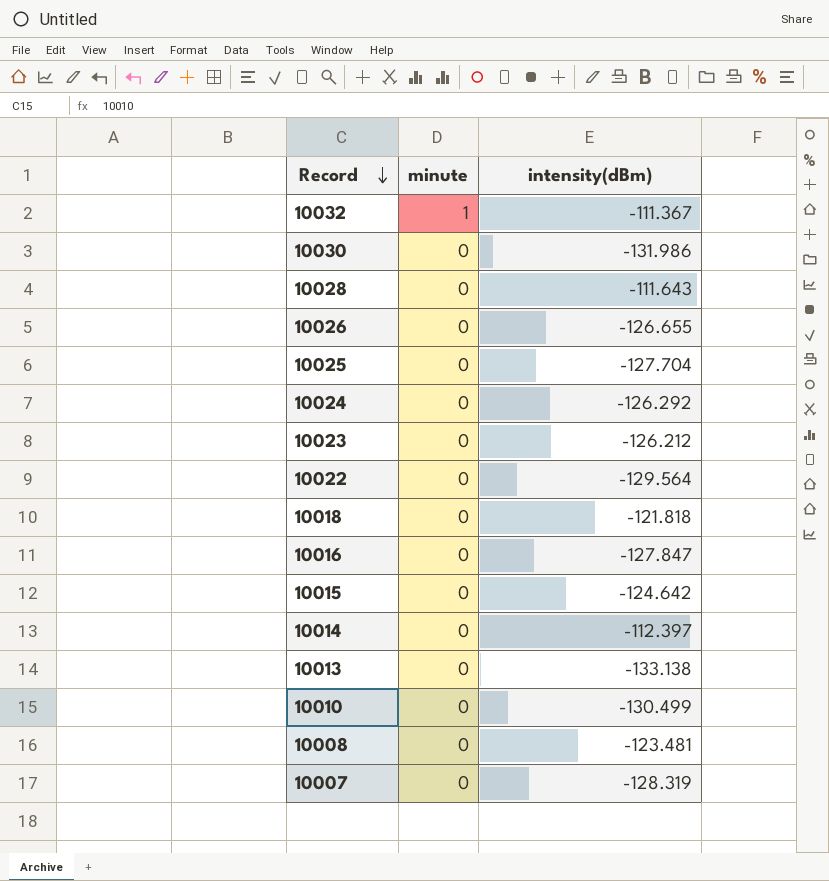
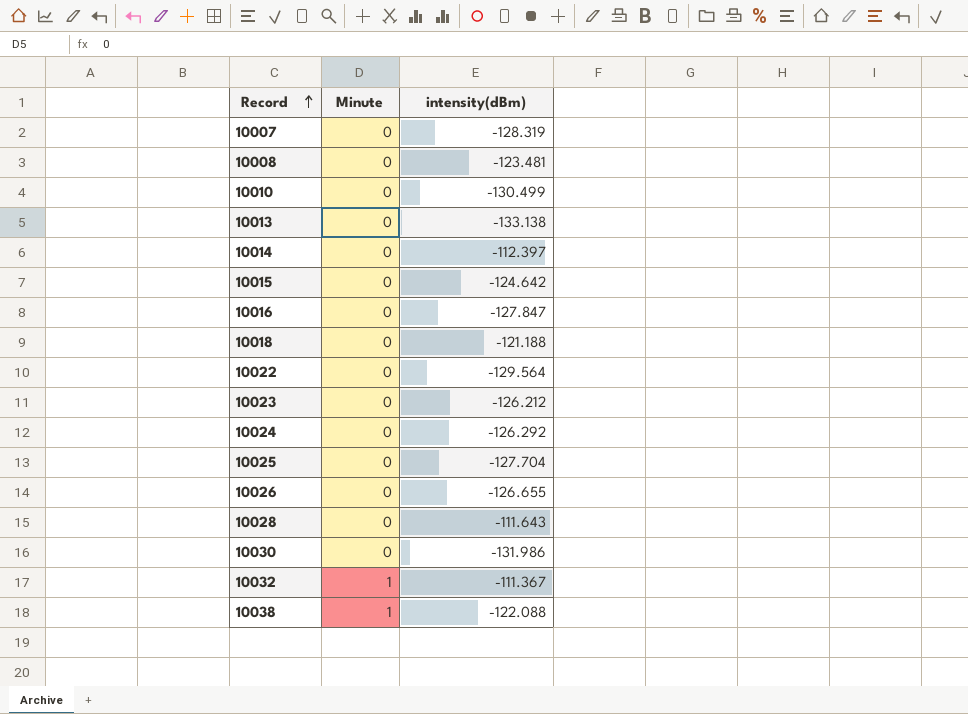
row order: Record descending -> Record ascending
column name: minute -> Minute
10018 | intensity(dBm): -121.818 -> -121.188
row 10038: none -> 1 | -122.088

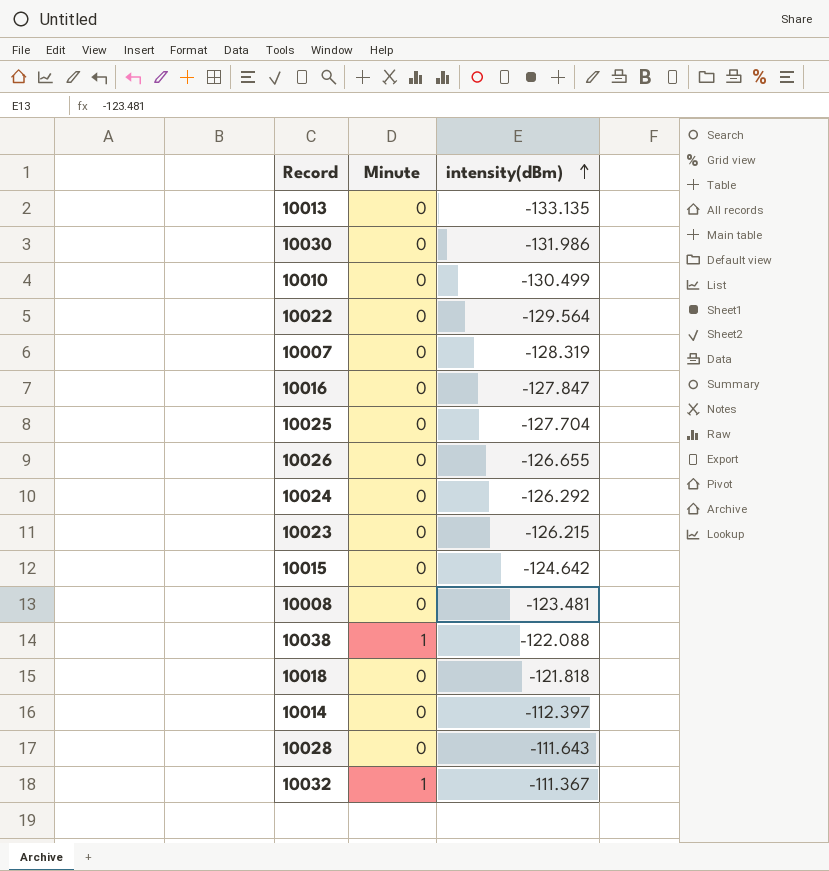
row order: Record ascending -> intensity(dBm) ascending
10013 | intensity(dBm): -133.138 -> -133.135
10023 | intensity(dBm): -126.212 -> -126.215
10018 | intensity(dBm): -121.188 -> -121.818

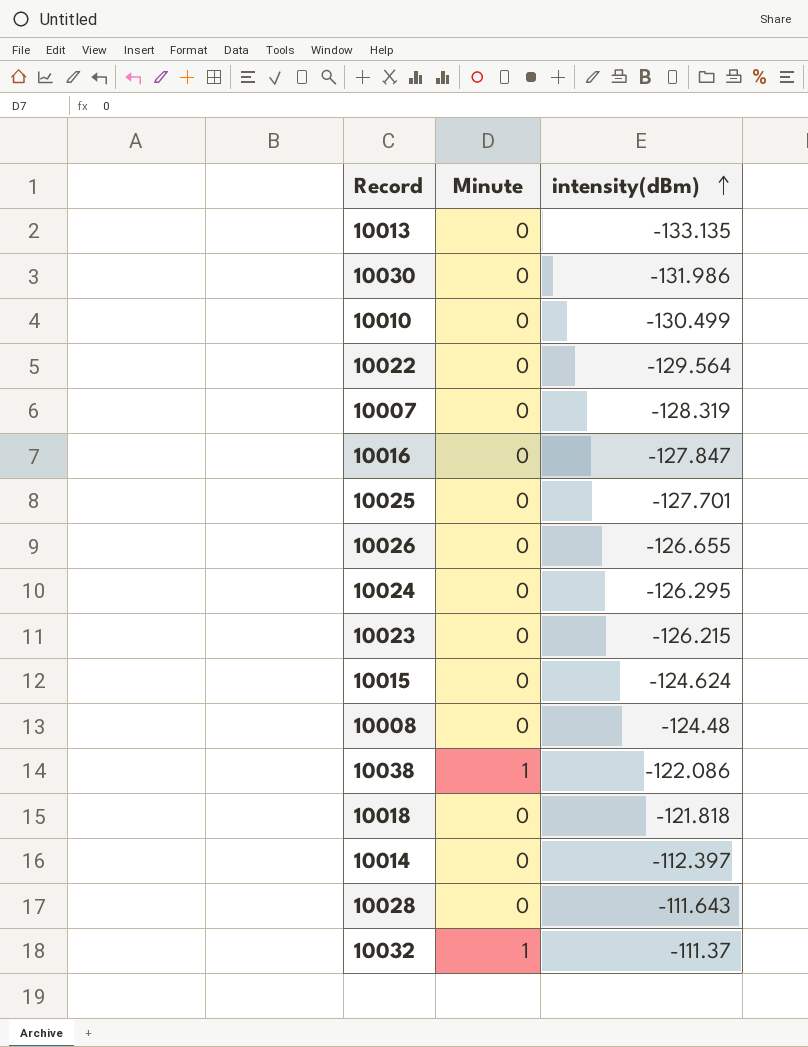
10025 | intensity(dBm): -127.704 -> -127.701
10024 | intensity(dBm): -126.292 -> -126.295
10015 | intensity(dBm): -124.642 -> -124.624
10008 | intensity(dBm): -123.481 -> -124.48
10038 | intensity(dBm): -122.088 -> -122.086
10032 | intensity(dBm): -111.367 -> -111.37

